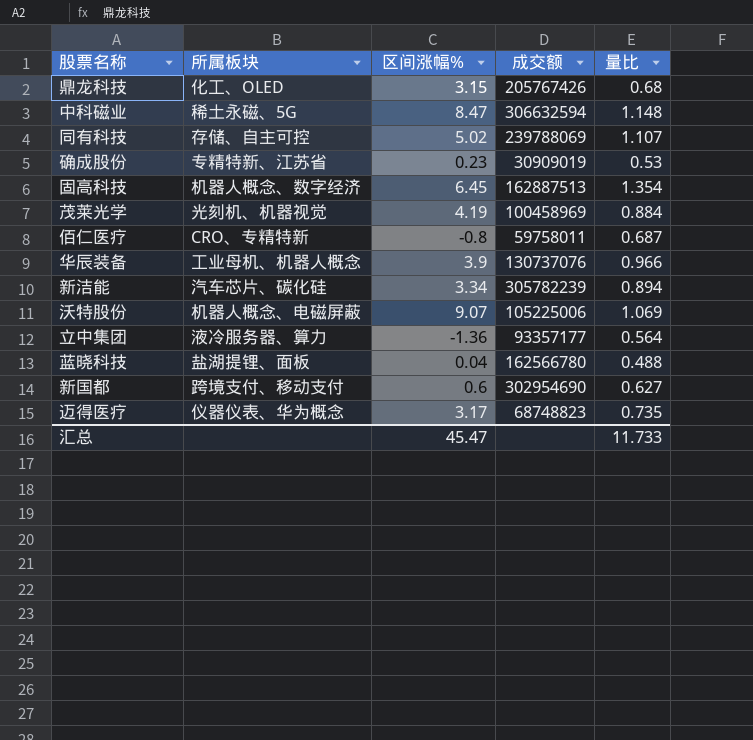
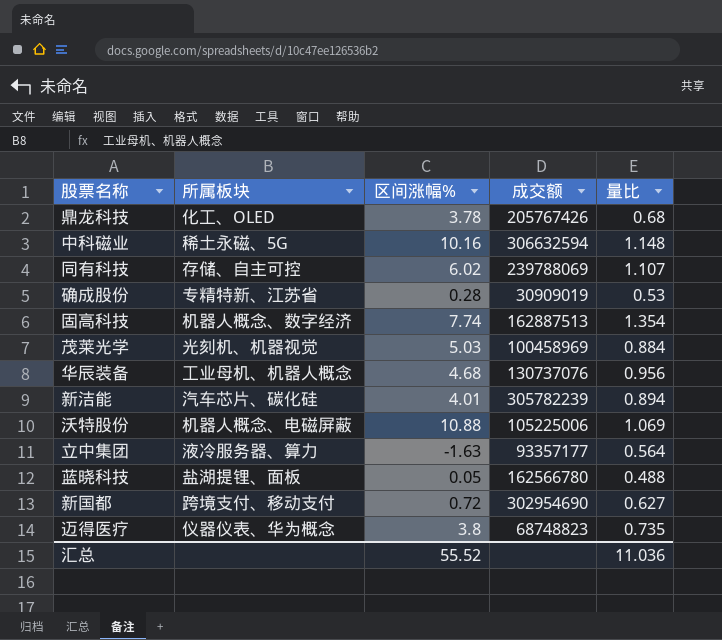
row 佰仁医疗: CRO、专精特新 | -0.8 | 59758011 | 0.687 -> none
鼎龙科技 | 区间涨幅%: 3.15 -> 3.78
中科磁业 | 区间涨幅%: 8.47 -> 10.16
同有科技 | 区间涨幅%: 5.02 -> 6.02
确成股份 | 区间涨幅%: 0.23 -> 0.28
固高科技 | 区间涨幅%: 6.45 -> 7.74
茂莱光学 | 区间涨幅%: 4.19 -> 5.03
华辰装备 | 区间涨幅%: 3.9 -> 4.68
华辰装备 | 量比: 0.966 -> 0.956
新洁能 | 区间涨幅%: 3.34 -> 4.01
沃特股份 | 区间涨幅%: 9.07 -> 10.88
立中集团 | 区间涨幅%: -1.36 -> -1.63
蓝晓科技 | 区间涨幅%: 0.04 -> 0.05
新国都 | 区间涨幅%: 0.6 -> 0.72
迈得医疗 | 区间涨幅%: 3.17 -> 3.8
汇总 | 区间涨幅%: 45.47 -> 55.52
汇总 | 量比: 11.733 -> 11.036

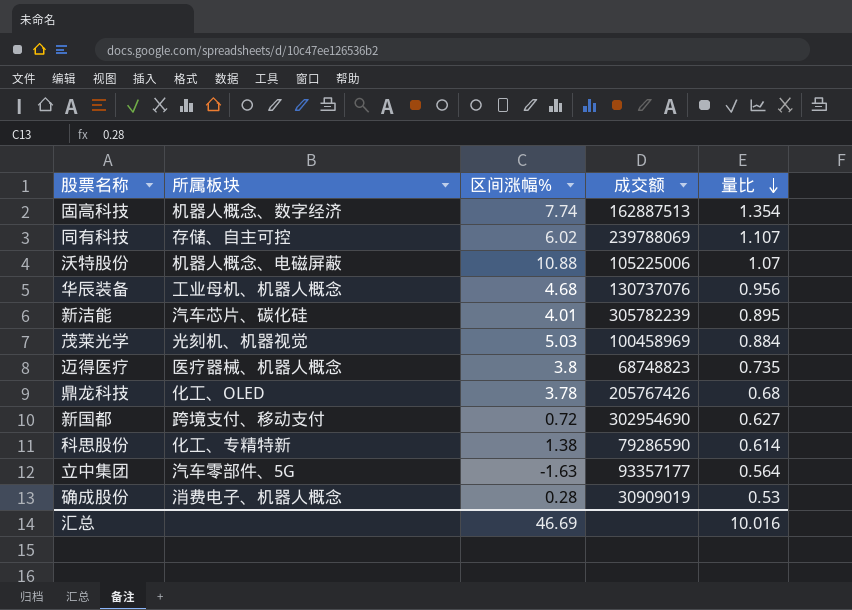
row order: none -> 量比 descending
row 中科磁业: 稀土永磁、5G | 10.16 | 306632594 | 1.148 -> none
row 蓝晓科技: 盐湖提锂、面板 | 0.05 | 162566780 | 0.488 -> none
沃特股份 | 量比: 1.069 -> 1.07
新洁能 | 量比: 0.894 -> 0.895
迈得医疗 | 所属板块: 仪器仪表、华为概念 -> 医疗器械、机器人概念
row 科思股份: none -> 化工、专精特新 | 1.38 | 79286590 | 0.614
立中集团 | 所属板块: 液冷服务器、算力 -> 汽车零部件、5G
确成股份 | 所属板块: 专精特新、江苏省 -> 消费电子、机器人概念
汇总 | 区间涨幅%: 55.52 -> 46.69
汇总 | 量比: 11.036 -> 10.016

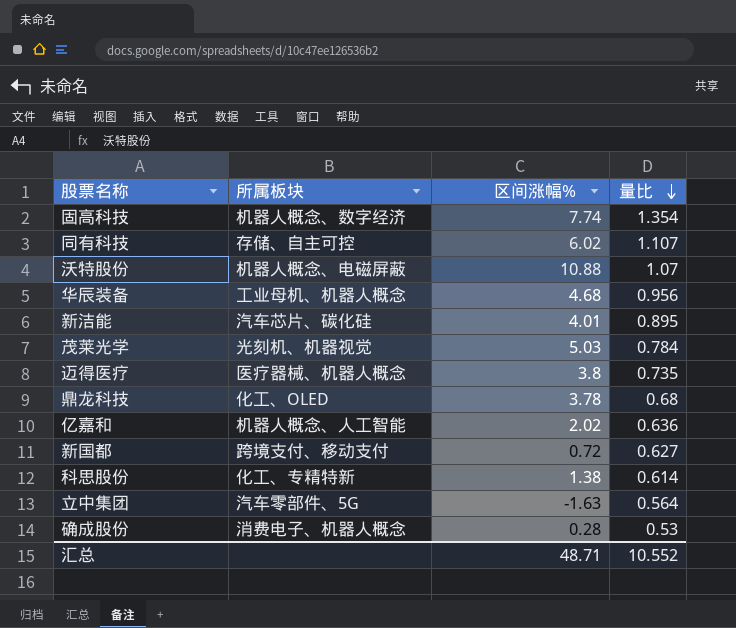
column 成交额 | position: 4 -> none
茂莱光学 | 量比: 0.884 -> 0.784
row 亿嘉和: none -> 机器人概念、人工智能 | 2.02 | 0.636
汇总 | 区间涨幅%: 46.69 -> 48.71
汇总 | 量比: 10.016 -> 10.552

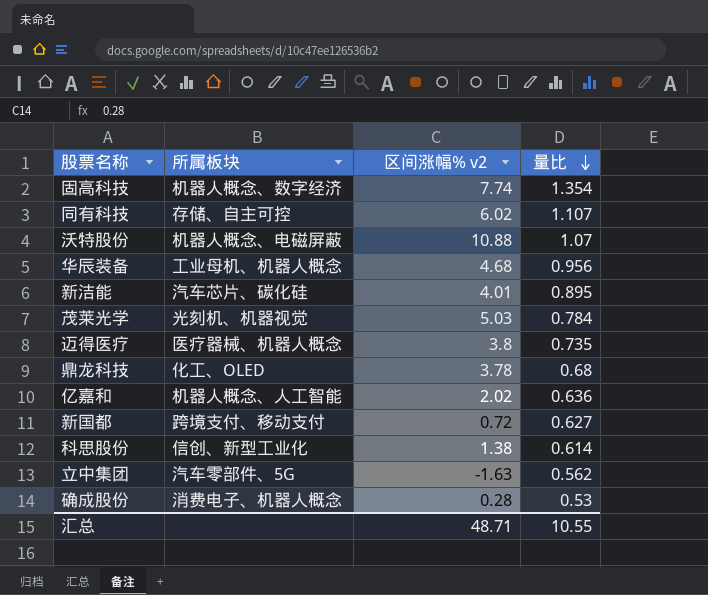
column name: 区间涨幅% -> 区间涨幅% v2
科思股份 | 所属板块: 化工、专精特新 -> 信创、新型工业化
立中集团 | 量比: 0.564 -> 0.562
汇总 | 量比: 10.552 -> 10.55

